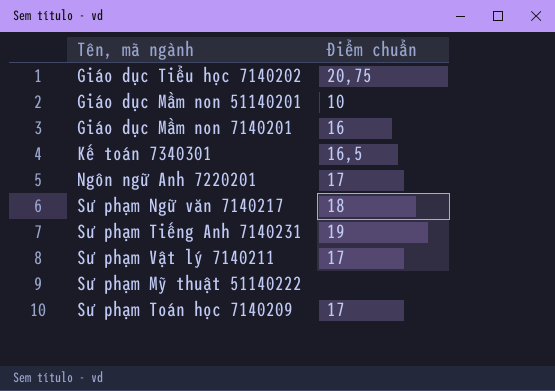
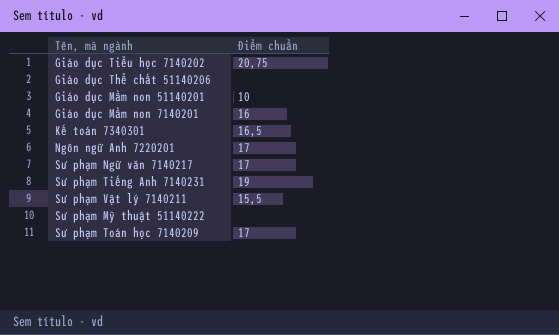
row Giáo dục Thể chất 51140206: none -> none
Sư phạm Ngữ văn 7140217 | Điểm chuẩn: 18 -> 17
Sư phạm Vật lý 7140211 | Điểm chuẩn: 17 -> 15,5

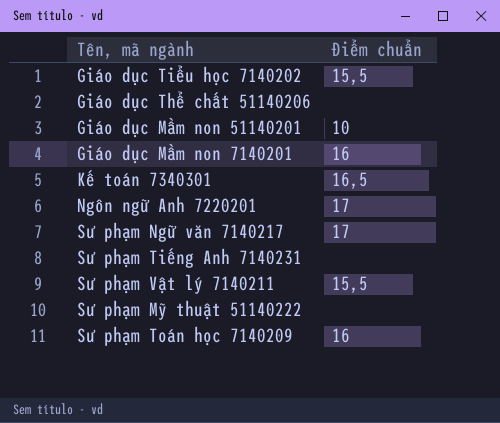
Giáo dục Tiểu học 7140202 | Điểm chuẩn: 20,75 -> 15,5
Sư phạm Tiếng Anh 7140231 | Điểm chuẩn: 19 -> none
Sư phạm Toán học 7140209 | Điểm chuẩn: 17 -> 16

